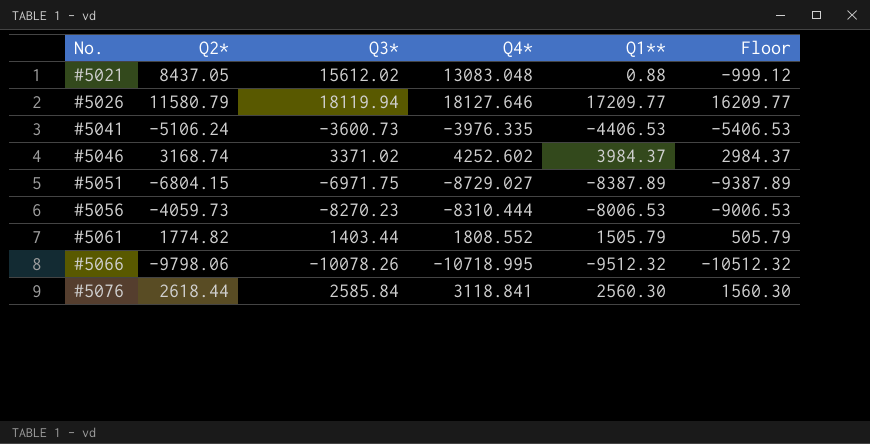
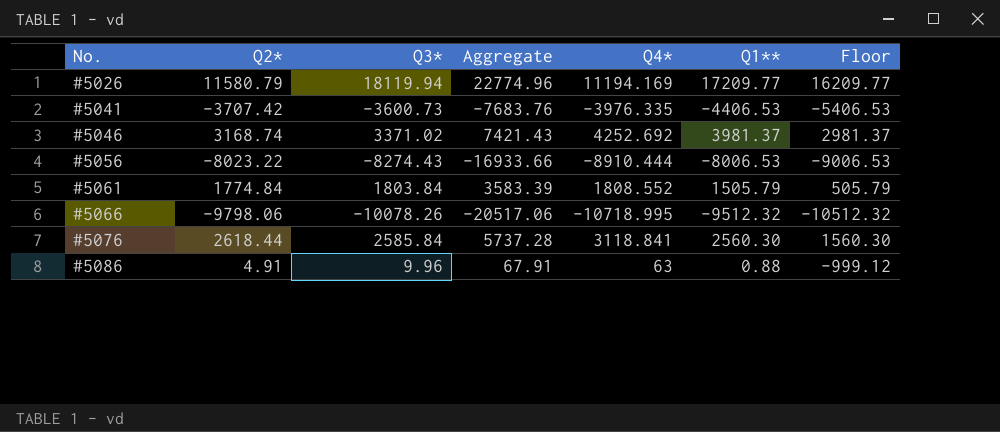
column Aggregate | formula: none -> [Q2*] + [Q4*]
row #5021: 8437.05 | 15612.02 | 13083.048 | 0.88 | -999.12 -> none
row #5051: -6804.15 | -6971.75 | -8729.027 | -8387.89 | -9387.89 -> none
#5026 | Q4*: 18127.646 -> 11194.169
#5041 | Q2*: -5106.24 -> -3707.42
#5046 | Q4*: 4252.602 -> 4252.692
#5046 | Q1**: 3984.37 -> 3981.37
#5046 | Floor: 2984.37 -> 2981.37
#5056 | Q2*: -4059.73 -> -8023.22
#5056 | Q3*: -8270.23 -> -8274.43
#5056 | Q4*: -8310.444 -> -8910.444
#5061 | Q2*: 1774.82 -> 1774.84
#5061 | Q3*: 1403.44 -> 1803.84
row #5086: none -> 4.91 | 9.96 | 67.91 | 63 | 0.88 | -999.12

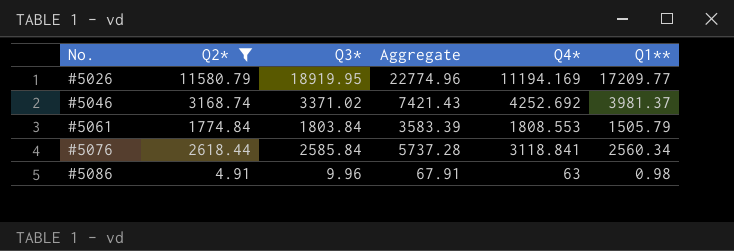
filter: none -> Q2* >= 4.91
column Floor | formula: [Q1**] - 1000 -> none
#5026 | Q3*: 18119.94 -> 18919.95
#5061 | Q4*: 1808.552 -> 1808.553
#5076 | Q1**: 2560.30 -> 2560.34
#5086 | Q1**: 0.88 -> 0.98

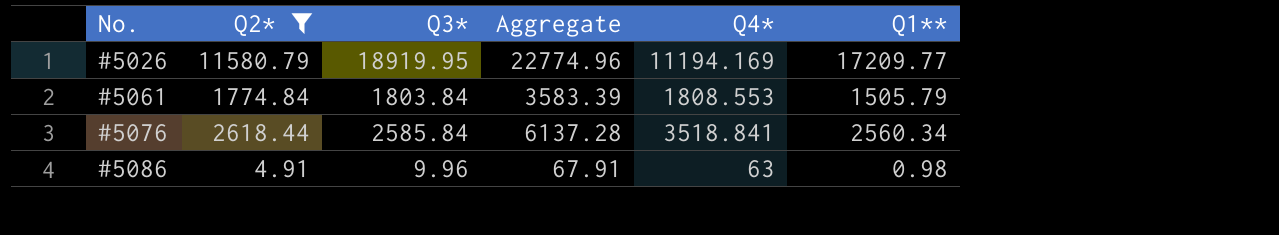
row #5046: 3168.74 | 3371.02 | 7421.43 | 4252.692 | 3981.37 -> none
#5076 | Aggregate: 5737.28 -> 6137.28
#5076 | Q4*: 3118.841 -> 3518.841

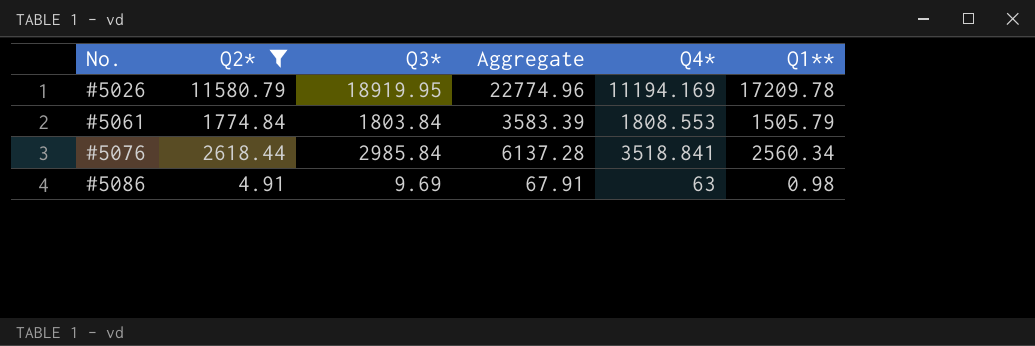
#5026 | Q1**: 17209.77 -> 17209.78
#5076 | Q3*: 2585.84 -> 2985.84
#5086 | Q3*: 9.96 -> 9.69

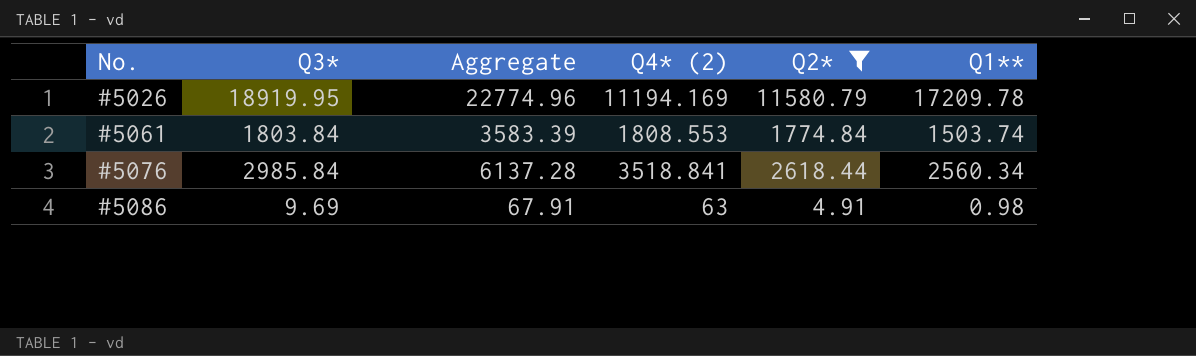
column name: Q4* -> Q4* (2)
column Q2* | position: 2 -> 5
#5061 | Q1**: 1505.79 -> 1503.74

